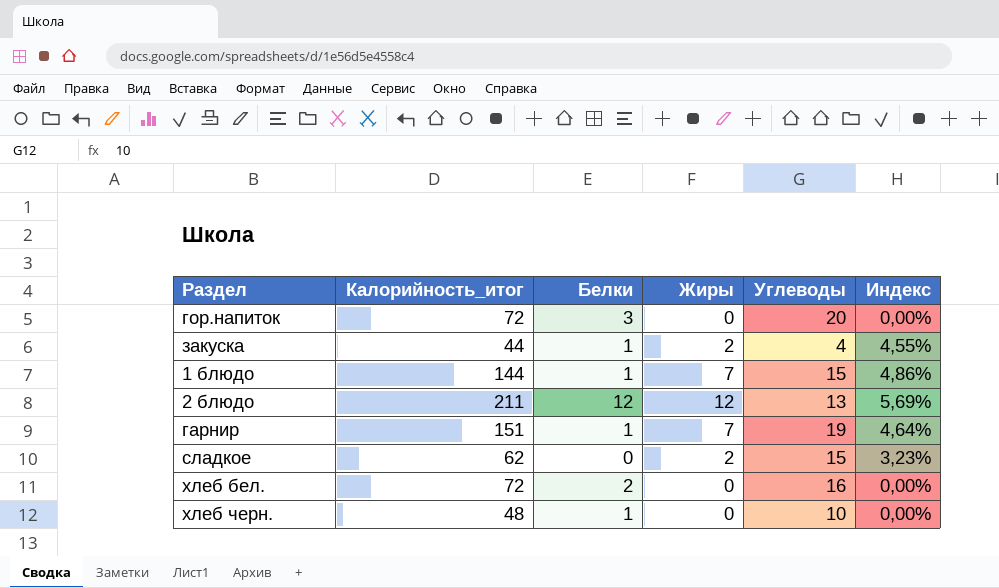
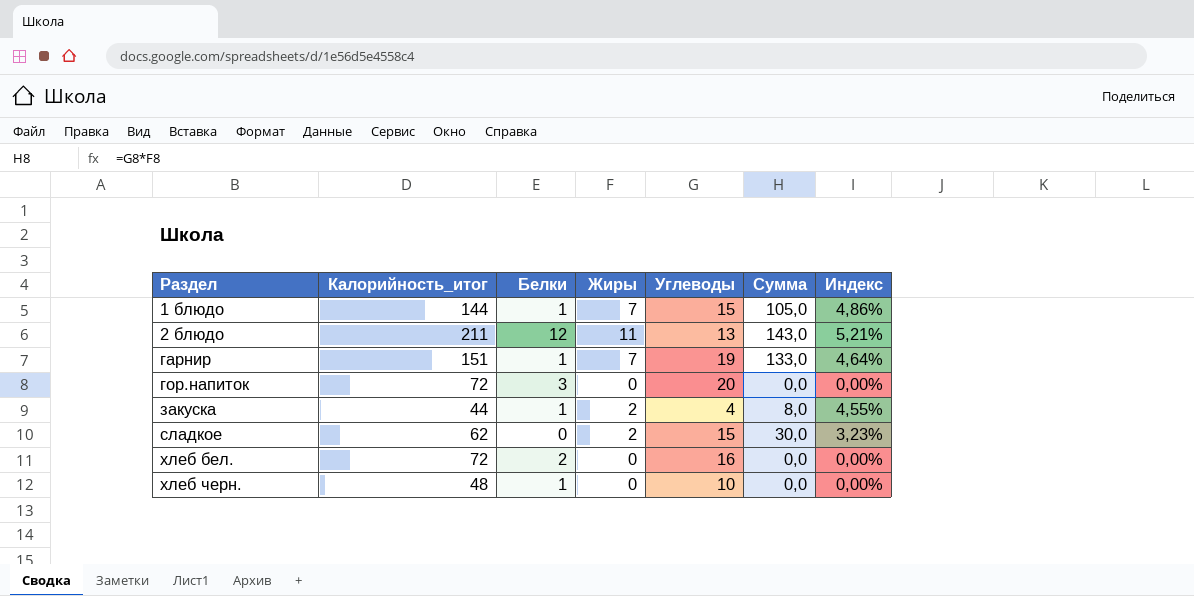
row order: none -> Раздел ascending
column Сумма | formula: none -> [Жиры] * [Углеводы]
2 блюдо | Жиры: 12 -> 11
2 блюдо | Индекс: 5,69% -> 5,21%

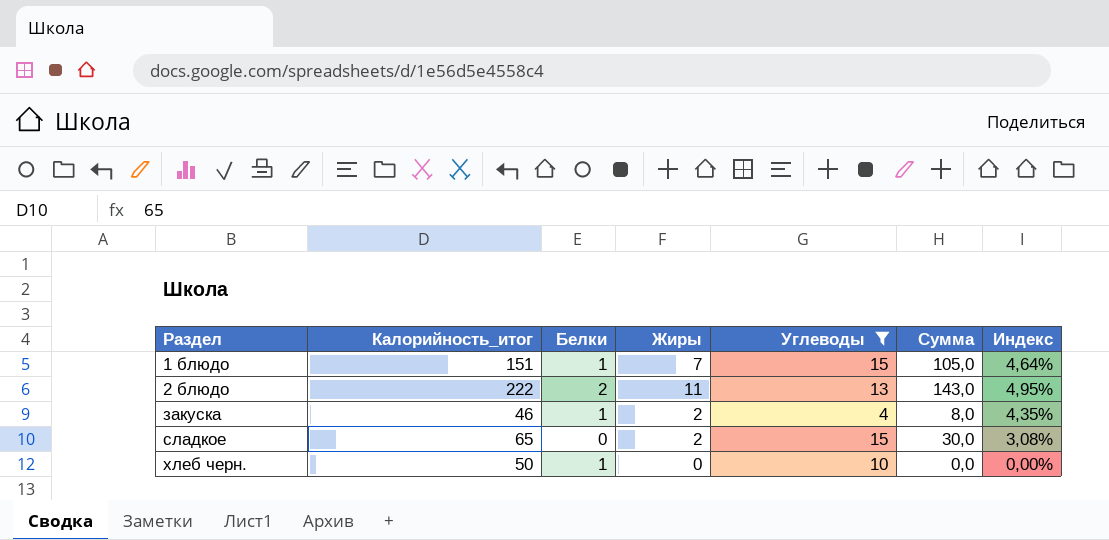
filter: none -> Углеводы <= 15
1 блюдо | Калорийность_итог: 144 -> 151
1 блюдо | Индекс: 4,86% -> 4,64%
2 блюдо | Калорийность_итог: 211 -> 222
2 блюдо | Белки: 12 -> 2
2 блюдо | Индекс: 5,21% -> 4,95%
закуска | Калорийность_итог: 44 -> 46
закуска | Индекс: 4,55% -> 4,35%
сладкое | Калорийность_итог: 62 -> 65
сладкое | Индекс: 3,23% -> 3,08%
хлеб черн. | Калорийность_итог: 48 -> 50

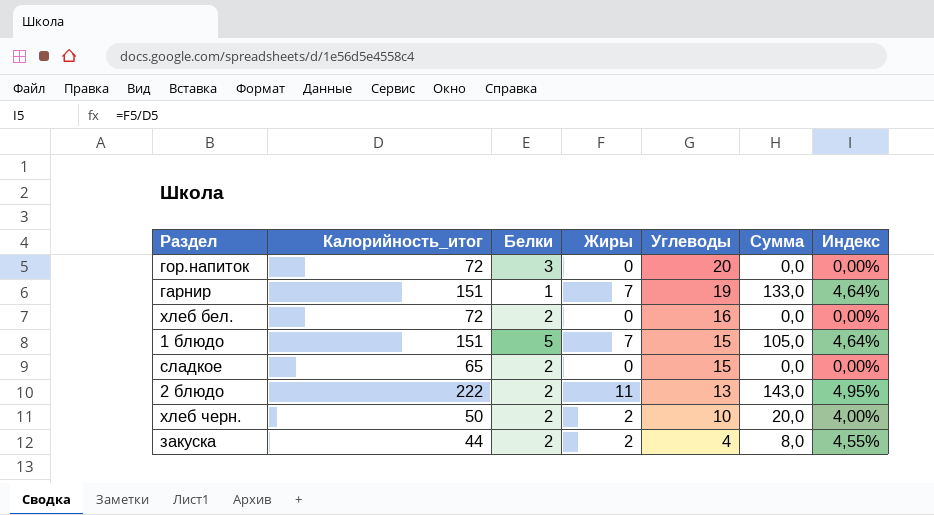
filter: Углеводы <= 15 -> none
row order: Раздел ascending -> Углеводы descending
1 блюдо | Белки: 1 -> 5
сладкое | Белки: 0 -> 2
сладкое | Жиры: 2 -> 0
сладкое | Сумма: 30,0 -> 0,0
сладкое | Индекс: 3,08% -> 0,00%
хлеб черн. | Белки: 1 -> 2
хлеб черн. | Жиры: 0 -> 2
хлеб черн. | Сумма: 0,0 -> 20,0
хлеб черн. | Индекс: 0,00% -> 4,00%
закуска | Калорийность_итог: 46 -> 44
закуска | Белки: 1 -> 2
закуска | Индекс: 4,35% -> 4,55%

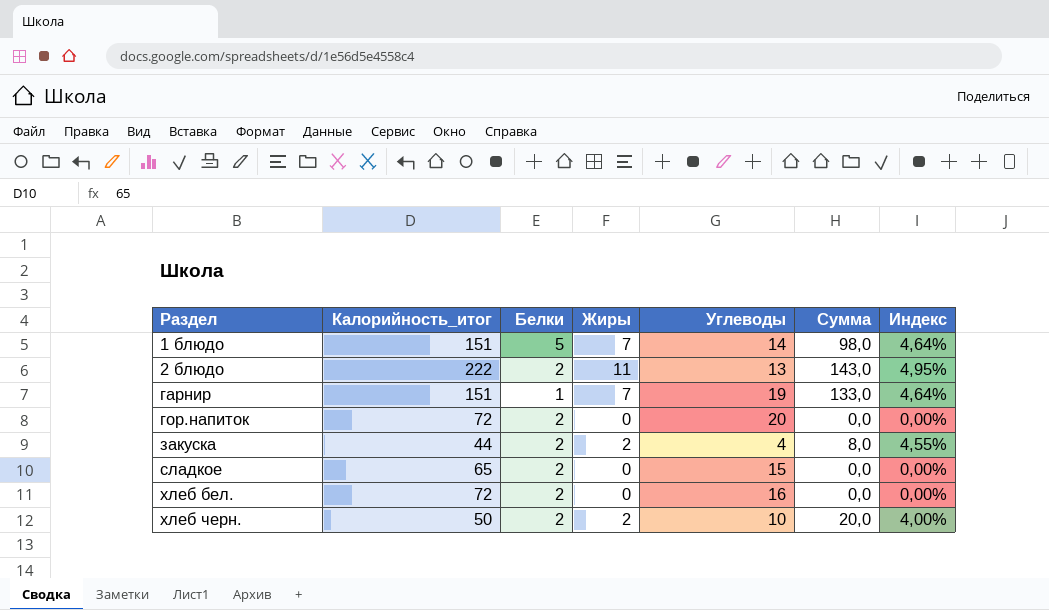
row order: Углеводы descending -> Раздел ascending
1 блюдо | Углеводы: 15 -> 14
1 блюдо | Сумма: 105,0 -> 98,0
гор.напиток | Белки: 3 -> 2

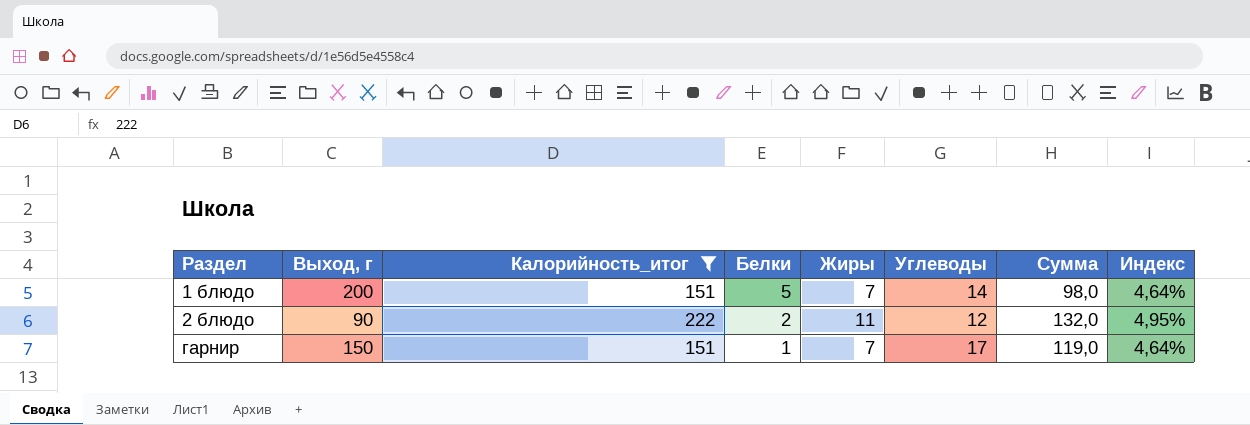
filter: none -> Калорийность_итог >= 151
column Выход, г | position: none -> 2
2 блюдо | Углеводы: 13 -> 12
2 блюдо | Сумма: 143,0 -> 132,0
гарнир | Углеводы: 19 -> 17
гарнир | Сумма: 133,0 -> 119,0

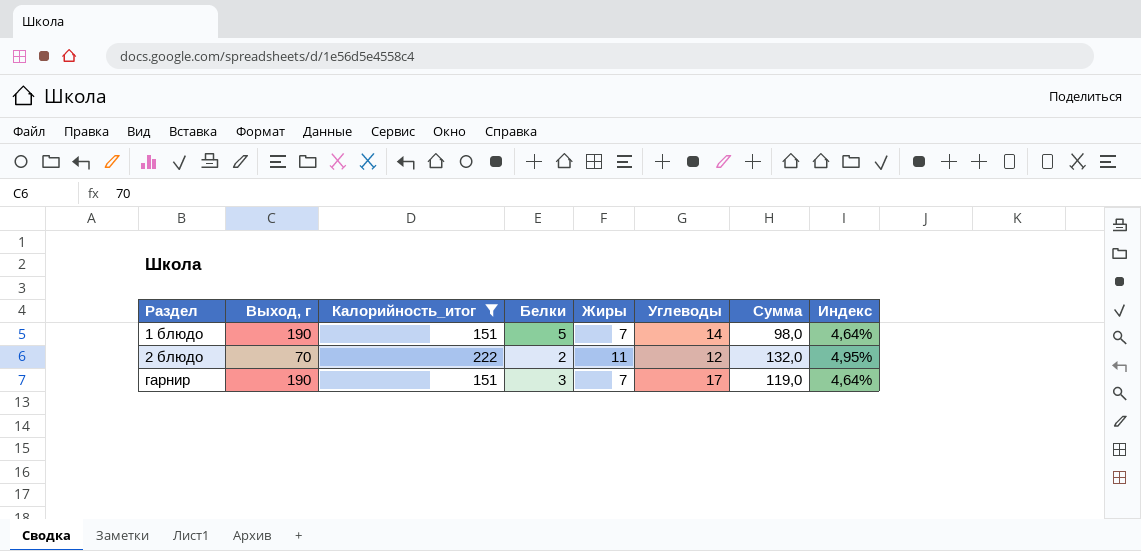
1 блюдо | Выход, г: 200 -> 190
2 блюдо | Выход, г: 90 -> 70
гарнир | Выход, г: 150 -> 190
гарнир | Белки: 1 -> 3

